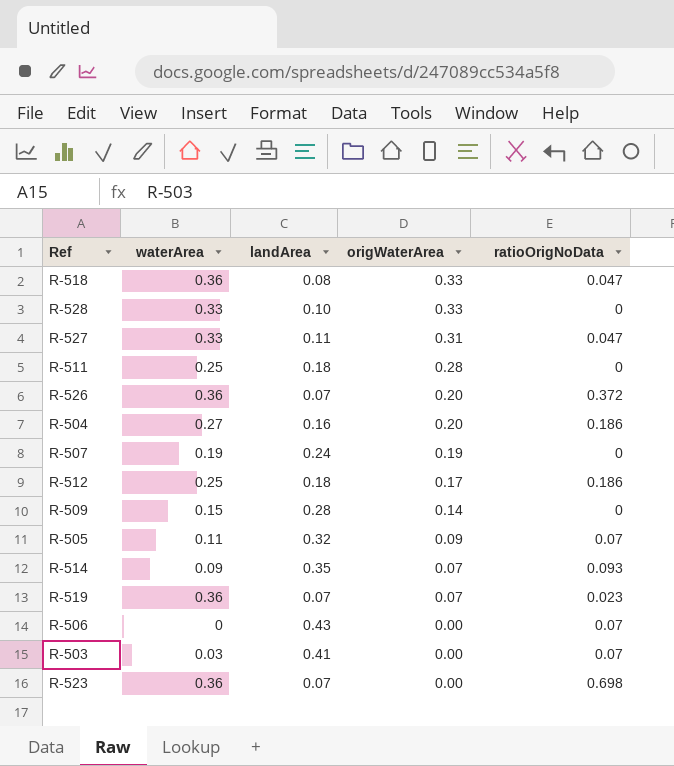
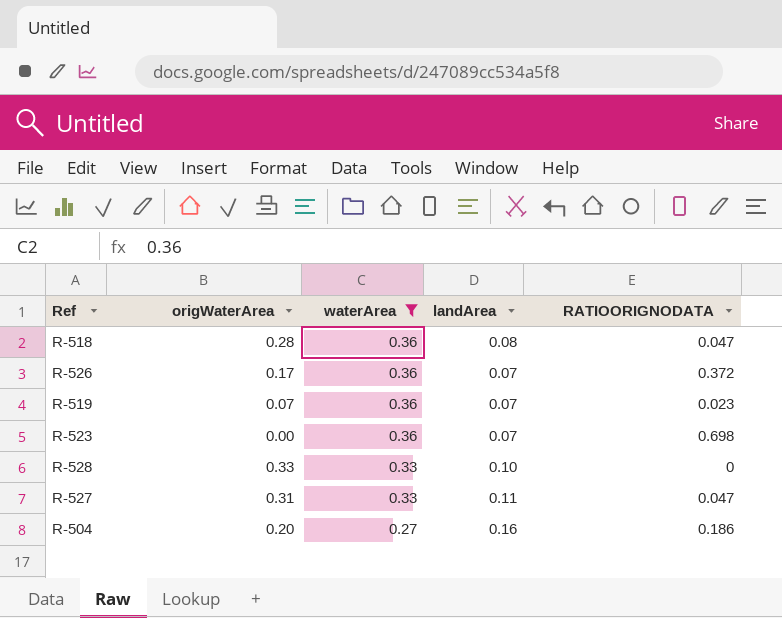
filter: none -> waterArea >= 0.27
row order: origWaterArea descending -> waterArea descending
column origWaterArea | position: 4 -> 2
column name: ratioOrigNoData -> RATIOORIGNODATA
R-518 | origWaterArea: 0.33 -> 0.28
R-526 | origWaterArea: 0.20 -> 0.17

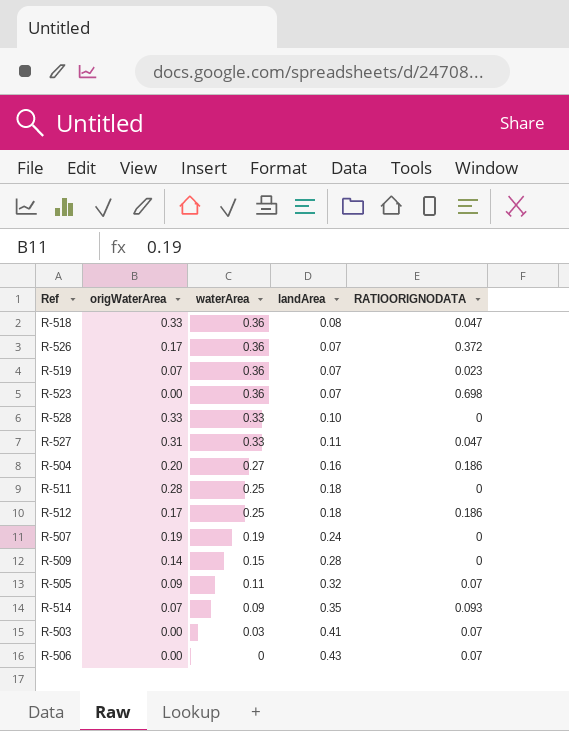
filter: waterArea >= 0.27 -> none
R-518 | origWaterArea: 0.28 -> 0.33

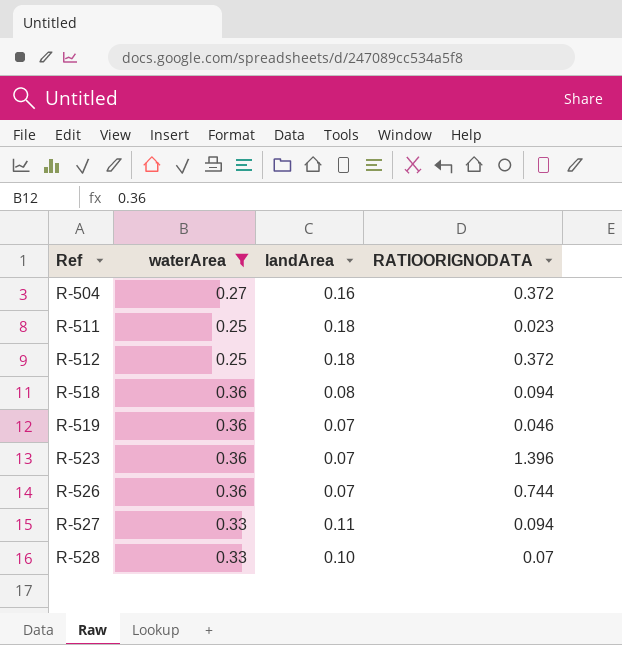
filter: none -> waterArea >= 0.25
row order: waterArea descending -> Ref ascending
column origWaterArea | position: 2 -> none
R-504 | RATIOORIGNODATA: 0.186 -> 0.372
R-511 | RATIOORIGNODATA: 0 -> 0.023
R-512 | RATIOORIGNODATA: 0.186 -> 0.372
R-518 | RATIOORIGNODATA: 0.047 -> 0.094
R-519 | RATIOORIGNODATA: 0.023 -> 0.046
R-523 | RATIOORIGNODATA: 0.698 -> 1.396
R-526 | RATIOORIGNODATA: 0.372 -> 0.744
R-527 | RATIOORIGNODATA: 0.047 -> 0.094
R-528 | RATIOORIGNODATA: 0 -> 0.07

